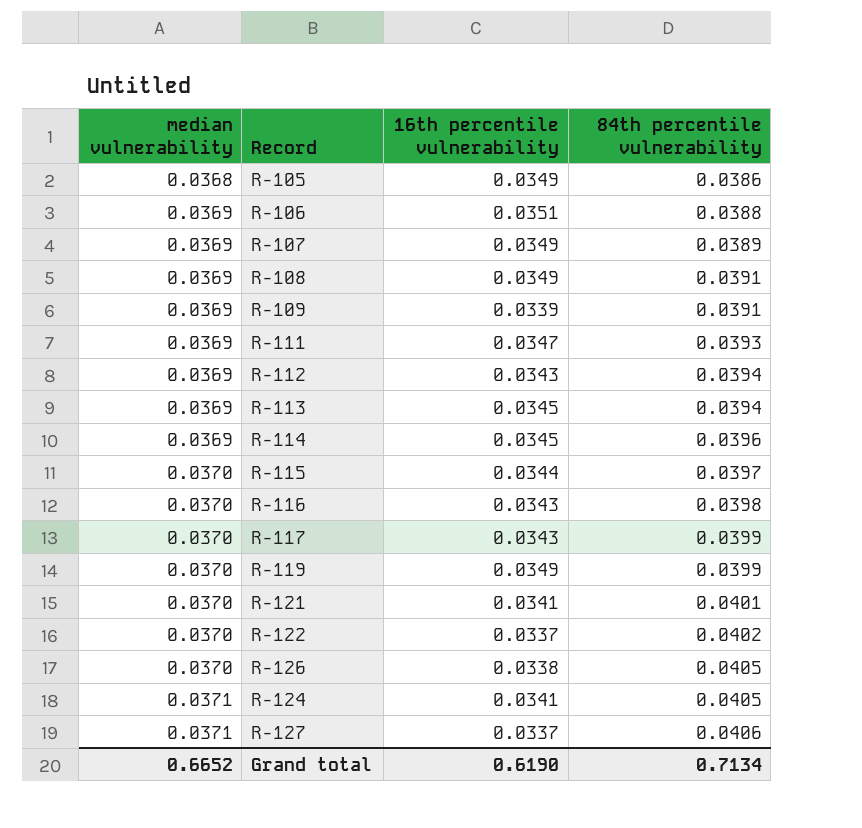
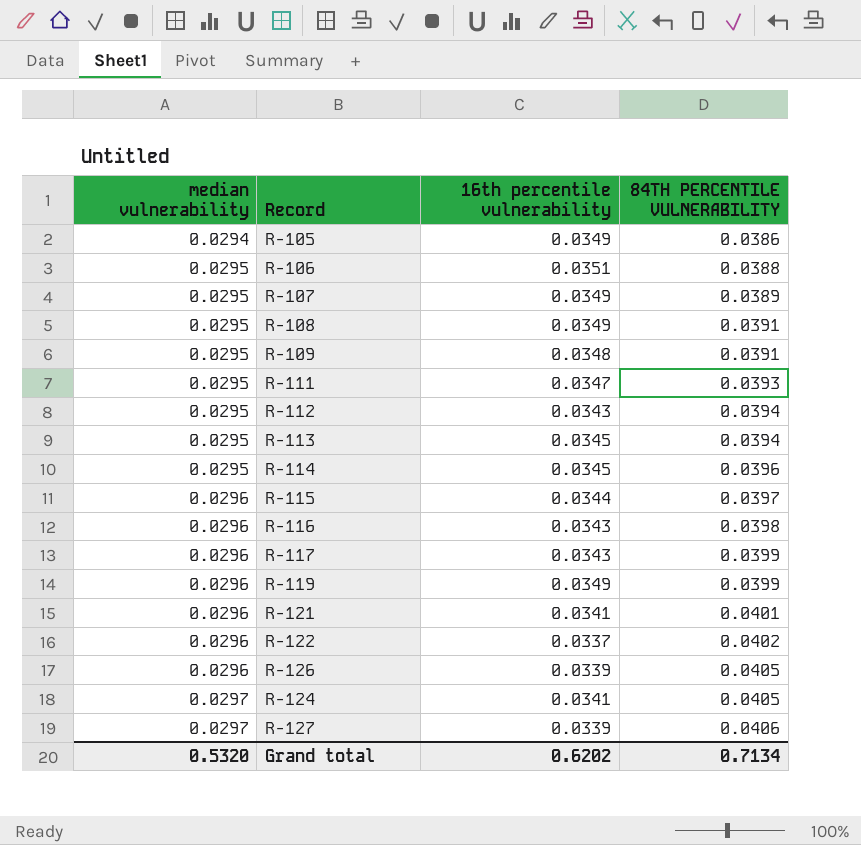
column name: 84th percentile vulnerability -> 84TH PERCENTILE VULNERABILITY
R-105 | median vulnerability: 0.0368 -> 0.0294
R-106 | median vulnerability: 0.0369 -> 0.0295
R-107 | median vulnerability: 0.0369 -> 0.0295
R-108 | median vulnerability: 0.0369 -> 0.0295
R-109 | median vulnerability: 0.0369 -> 0.0295
R-109 | 16th percentile vulnerability: 0.0339 -> 0.0348
R-111 | median vulnerability: 0.0369 -> 0.0295
R-112 | median vulnerability: 0.0369 -> 0.0295
R-113 | median vulnerability: 0.0369 -> 0.0295
R-114 | median vulnerability: 0.0369 -> 0.0295
R-115 | median vulnerability: 0.0370 -> 0.0296
R-116 | median vulnerability: 0.0370 -> 0.0296
R-117 | median vulnerability: 0.0370 -> 0.0296
R-119 | median vulnerability: 0.0370 -> 0.0296
R-121 | median vulnerability: 0.0370 -> 0.0296
R-122 | median vulnerability: 0.0370 -> 0.0296
R-126 | median vulnerability: 0.0370 -> 0.0296
R-126 | 16th percentile vulnerability: 0.0338 -> 0.0339
R-124 | median vulnerability: 0.0371 -> 0.0297
R-127 | median vulnerability: 0.0371 -> 0.0297
R-127 | 16th percentile vulnerability: 0.0337 -> 0.0339
Grand total | median vulnerability: 0.6652 -> 0.5320
Grand total | 16th percentile vulnerability: 0.6190 -> 0.6202

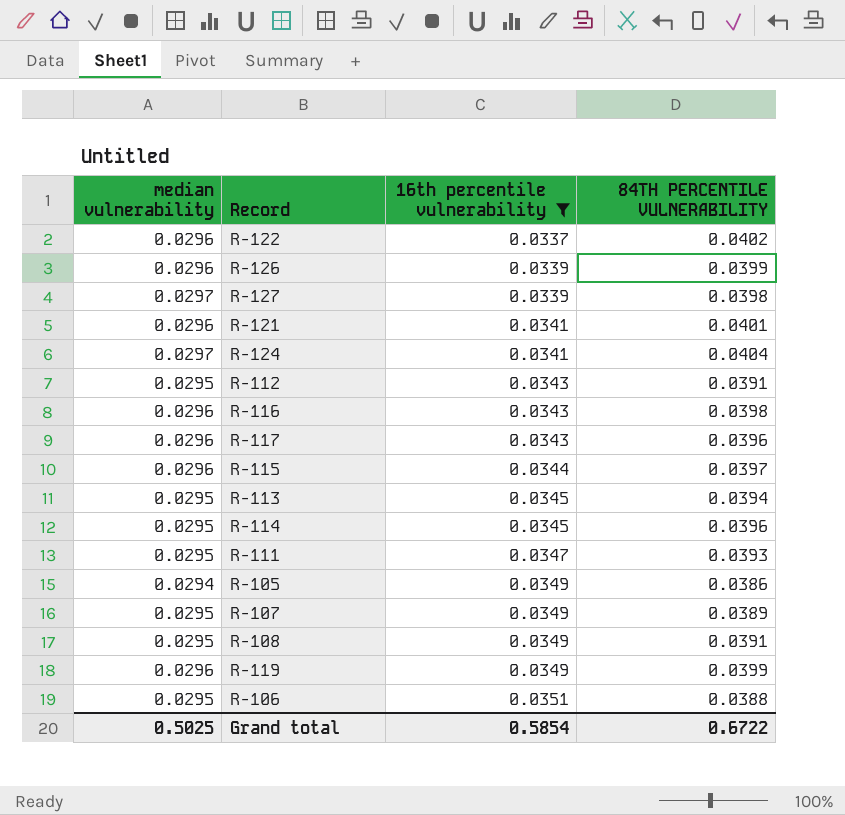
filter: none -> 16th percentile vulnerability != 0.0348
row order: median vulnerability ascending -> 16th percentile vulnerability ascending
R-126 | 84TH PERCENTILE VULNERABILITY: 0.0405 -> 0.0399
R-127 | 84TH PERCENTILE VULNERABILITY: 0.0406 -> 0.0398
R-124 | 84TH PERCENTILE VULNERABILITY: 0.0405 -> 0.0404
R-112 | 84TH PERCENTILE VULNERABILITY: 0.0394 -> 0.0391
R-117 | 84TH PERCENTILE VULNERABILITY: 0.0399 -> 0.0396
Grand total | median vulnerability: 0.5320 -> 0.5025
Grand total | 16th percentile vulnerability: 0.6202 -> 0.5854
Grand total | 84TH PERCENTILE VULNERABILITY: 0.7134 -> 0.6722

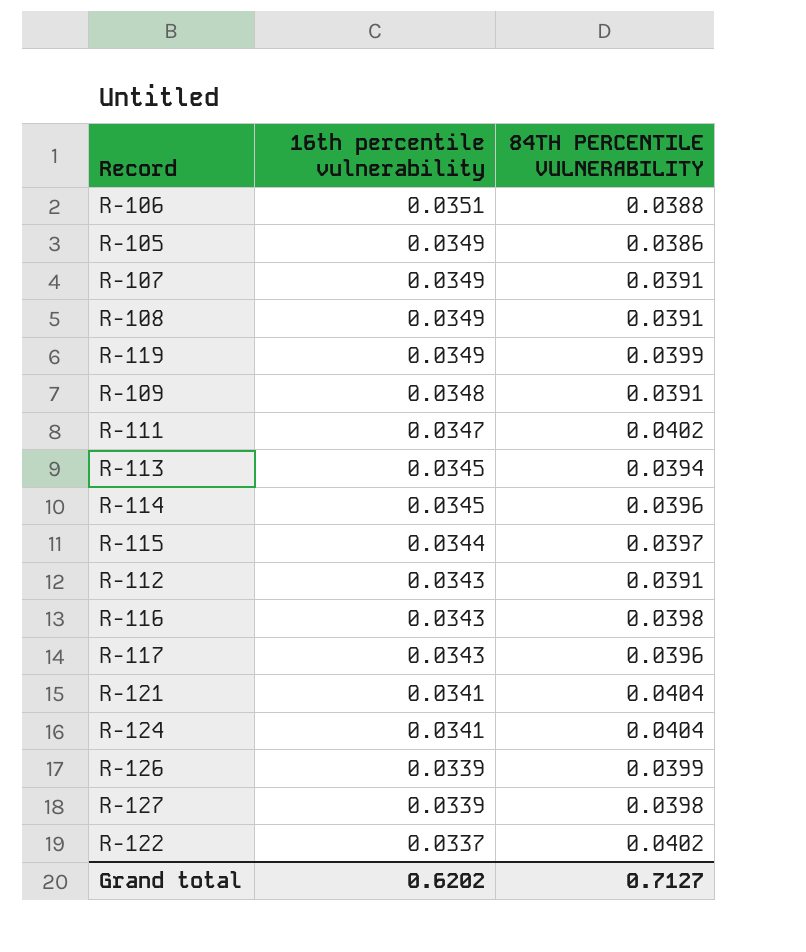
filter: 16th percentile vulnerability != 0.0348 -> none
row order: 16th percentile vulnerability ascending -> 16th percentile vulnerability descending
column median vulnerability | position: 1 -> none
R-107 | 84TH PERCENTILE VULNERABILITY: 0.0389 -> 0.0391
R-111 | 84TH PERCENTILE VULNERABILITY: 0.0393 -> 0.0402
R-121 | 84TH PERCENTILE VULNERABILITY: 0.0401 -> 0.0404
Grand total | 16th percentile vulnerability: 0.5854 -> 0.6202
Grand total | 84TH PERCENTILE VULNERABILITY: 0.6722 -> 0.7127

